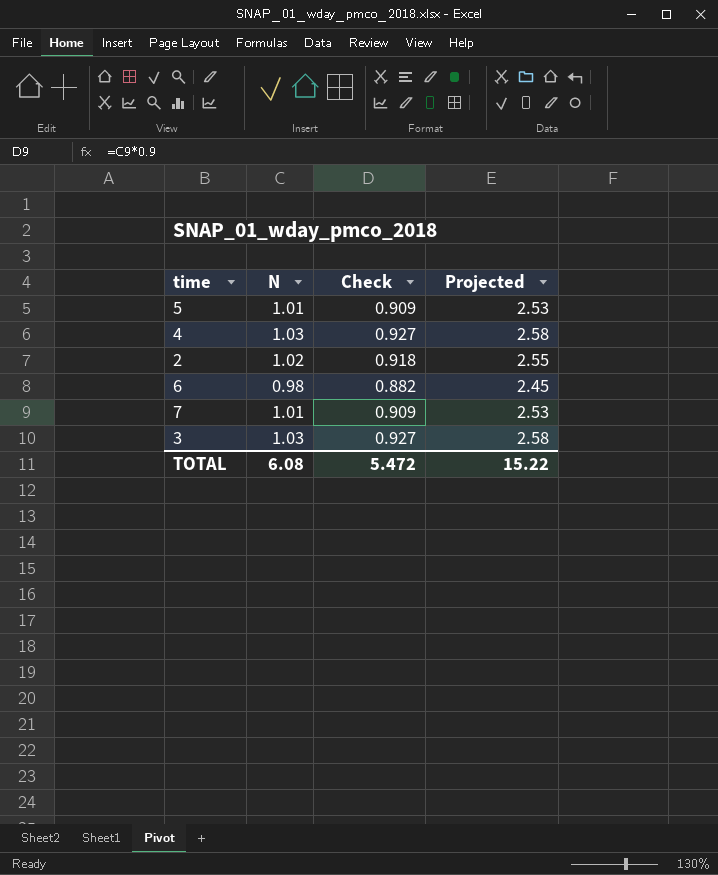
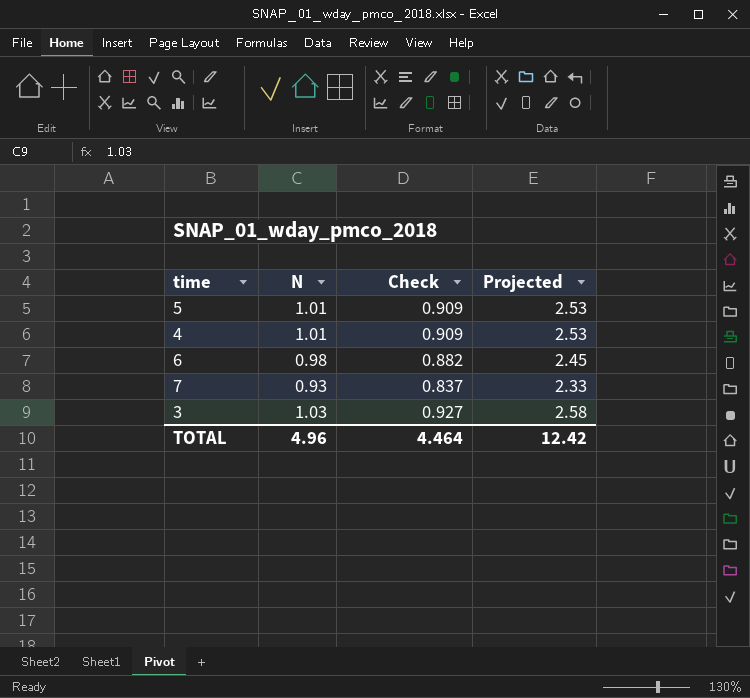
row 2: 1.02 | 0.918 | 2.55 -> none
4 | N: 1.03 -> 1.01
4 | Check: 0.927 -> 0.909
4 | Projected: 2.58 -> 2.53
7 | N: 1.01 -> 0.93
7 | Check: 0.909 -> 0.837
7 | Projected: 2.53 -> 2.33
TOTAL | N: 6.08 -> 4.96
TOTAL | Check: 5.472 -> 4.464
TOTAL | Projected: 15.22 -> 12.42

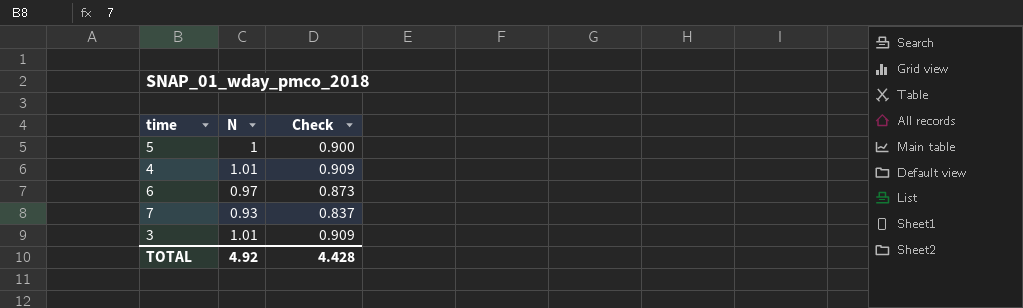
column Projected | formula: [N] * 2.5 -> none
5 | N: 1.01 -> 1
5 | Check: 0.909 -> 0.900
6 | N: 0.98 -> 0.97
6 | Check: 0.882 -> 0.873
3 | N: 1.03 -> 1.01
3 | Check: 0.927 -> 0.909
TOTAL | N: 4.96 -> 4.92
TOTAL | Check: 4.464 -> 4.428

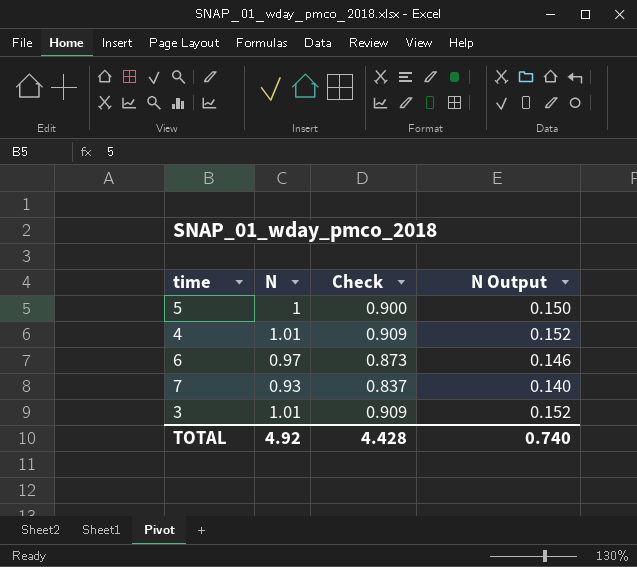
column N Output | formula: none -> [N] * 0.15

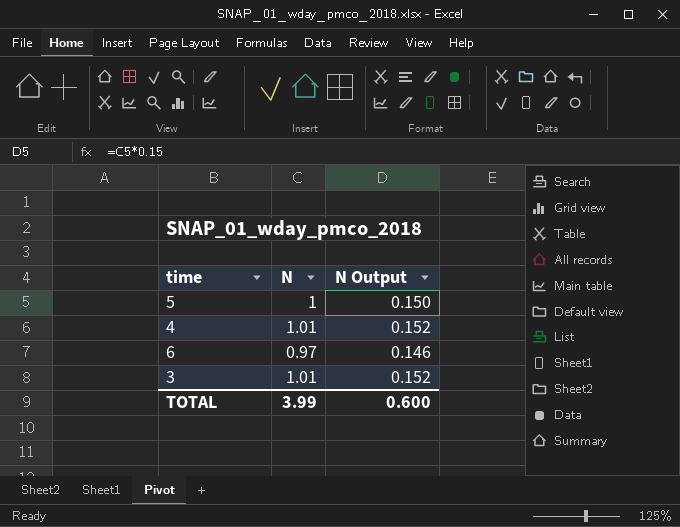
column Check | formula: [N] * 0.9 -> none
row 7: 0.93 | 0.837 | 0.140 -> none
TOTAL | N: 4.92 -> 3.99
TOTAL | N Output: 0.740 -> 0.600

